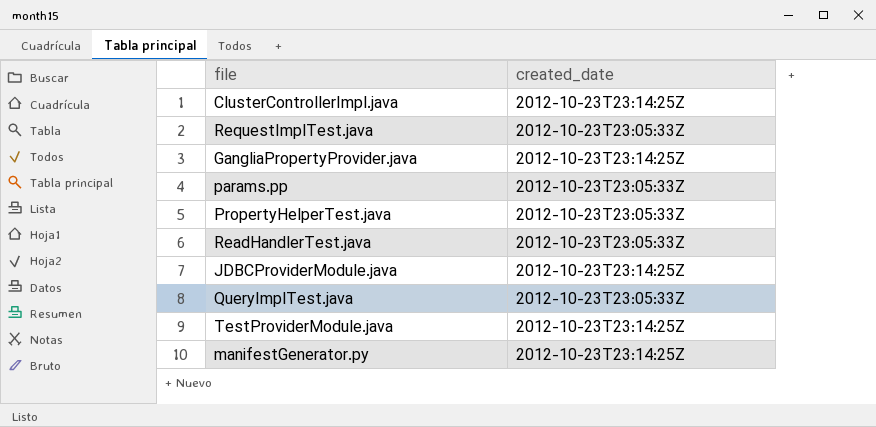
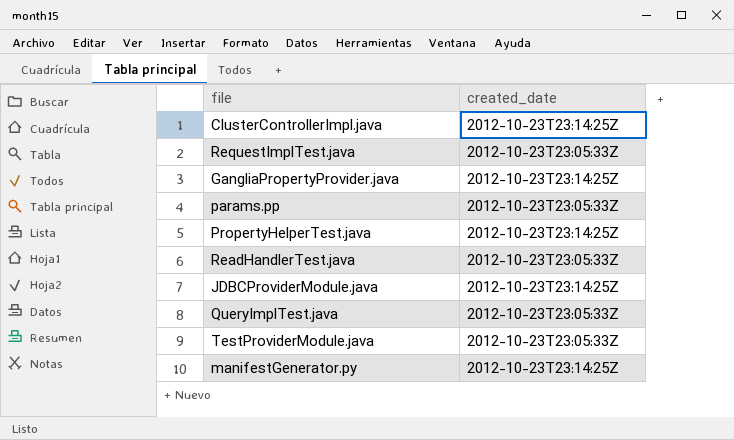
PropertyHelperTest.java | created_date: 2012-10-23T23:05:33Z -> 2012-10-23T23:14:25Z
TestProviderModule.java | created_date: 2012-10-23T23:14:25Z -> 2012-10-23T23:05:33Z

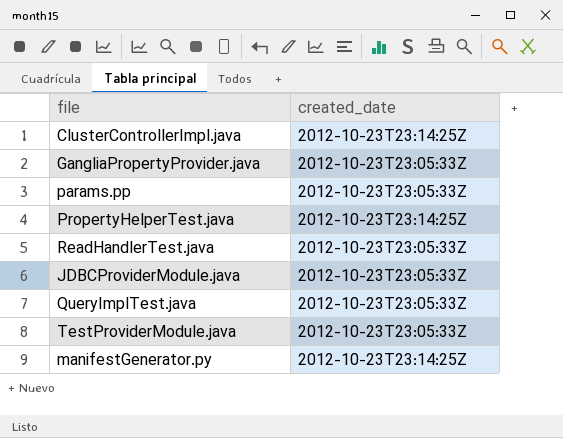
row RequestImplTest.java: 2012-10-23T23:05:33Z -> none
GangliaPropertyProvider.java | created_date: 2012-10-23T23:14:25Z -> 2012-10-23T23:05:33Z
JDBCProviderModule.java | created_date: 2012-10-23T23:14:25Z -> 2012-10-23T23:05:33Z

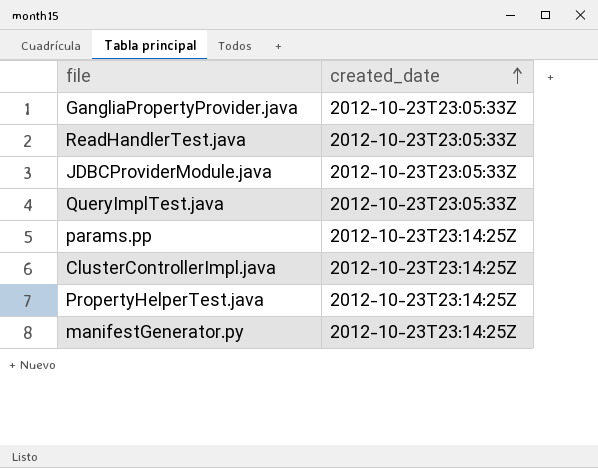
row order: none -> created_date ascending
row TestProviderModule.java: 2012-10-23T23:05:33Z -> none
params.pp | created_date: 2012-10-23T23:05:33Z -> 2012-10-23T23:14:25Z

